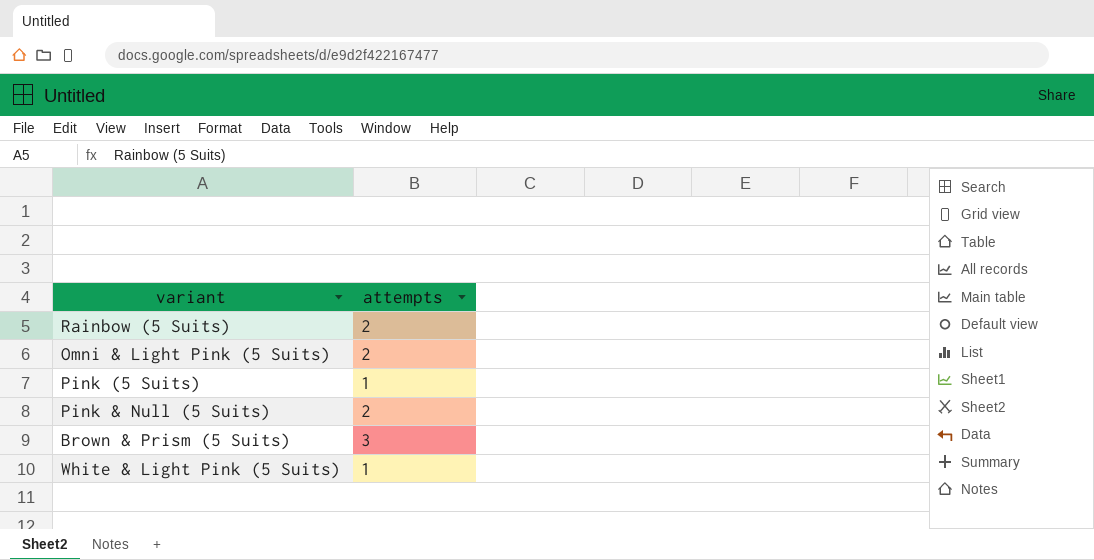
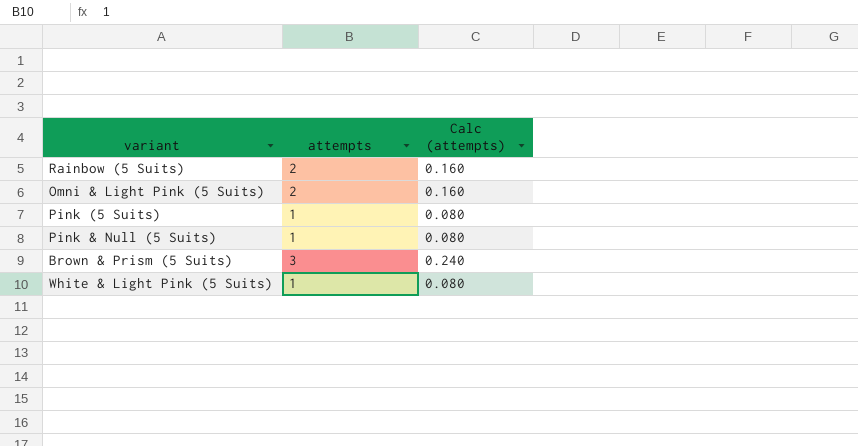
column Calc (attempts) | formula: none -> [attempts] * 0.08
Pink & Null (5 Suits) | attempts: 2 -> 1

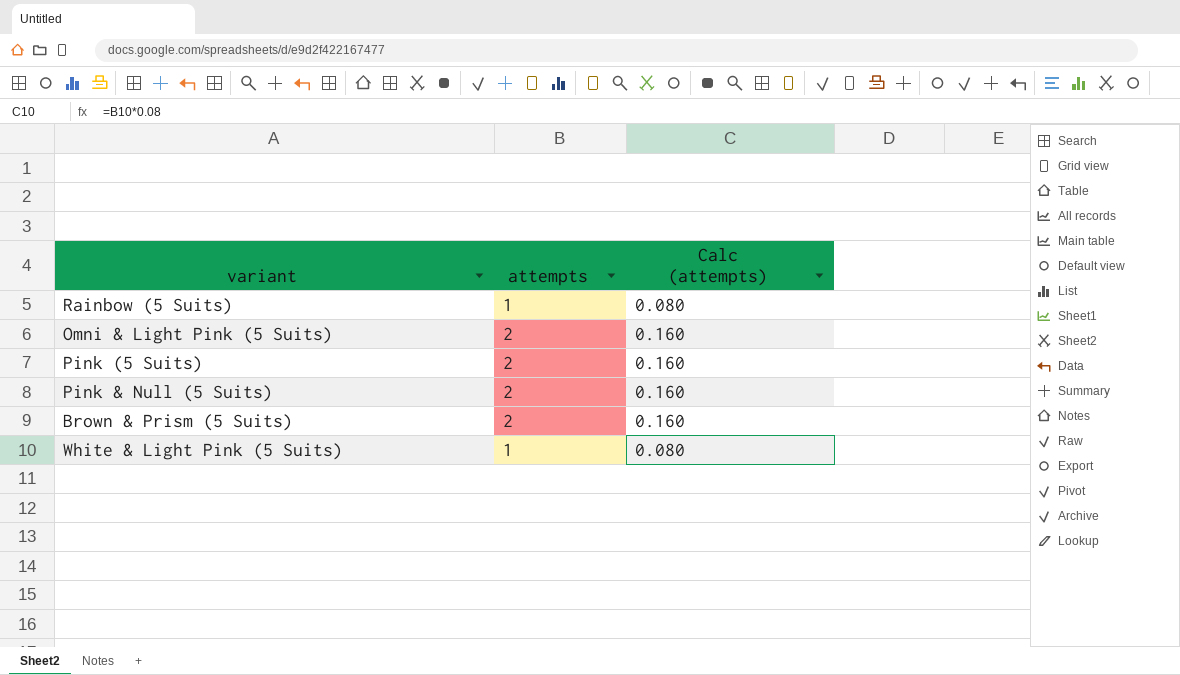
Rainbow (5 Suits) | attempts: 2 -> 1
Rainbow (5 Suits) | Calc (attempts): 0.160 -> 0.080
Pink (5 Suits) | attempts: 1 -> 2
Pink (5 Suits) | Calc (attempts): 0.080 -> 0.160
Pink & Null (5 Suits) | attempts: 1 -> 2
Pink & Null (5 Suits) | Calc (attempts): 0.080 -> 0.160
Brown & Prism (5 Suits) | attempts: 3 -> 2
Brown & Prism (5 Suits) | Calc (attempts): 0.240 -> 0.160

